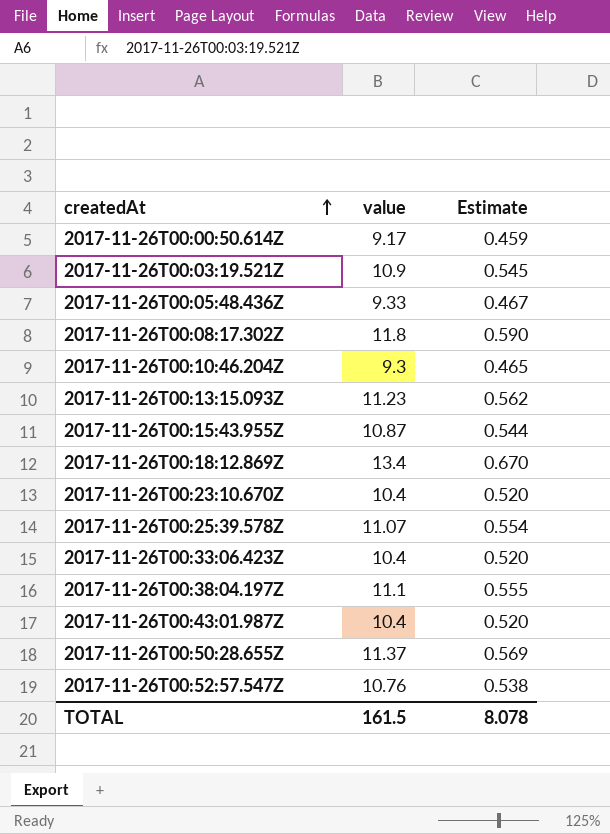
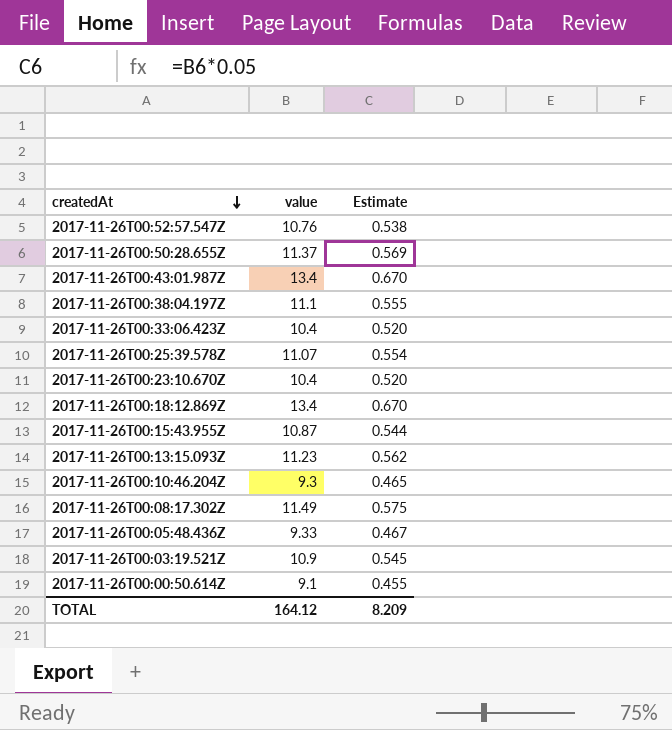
row order: createdAt ascending -> createdAt descending
2017-11-26T00:43:01.987Z | value: 10.4 -> 13.4
2017-11-26T00:43:01.987Z | Estimate: 0.520 -> 0.670
2017-11-26T00:08:17.302Z | value: 11.8 -> 11.49
2017-11-26T00:08:17.302Z | Estimate: 0.590 -> 0.575
2017-11-26T00:00:50.614Z | value: 9.17 -> 9.1
2017-11-26T00:00:50.614Z | Estimate: 0.459 -> 0.455
TOTAL | value: 161.5 -> 164.12
TOTAL | Estimate: 8.078 -> 8.209

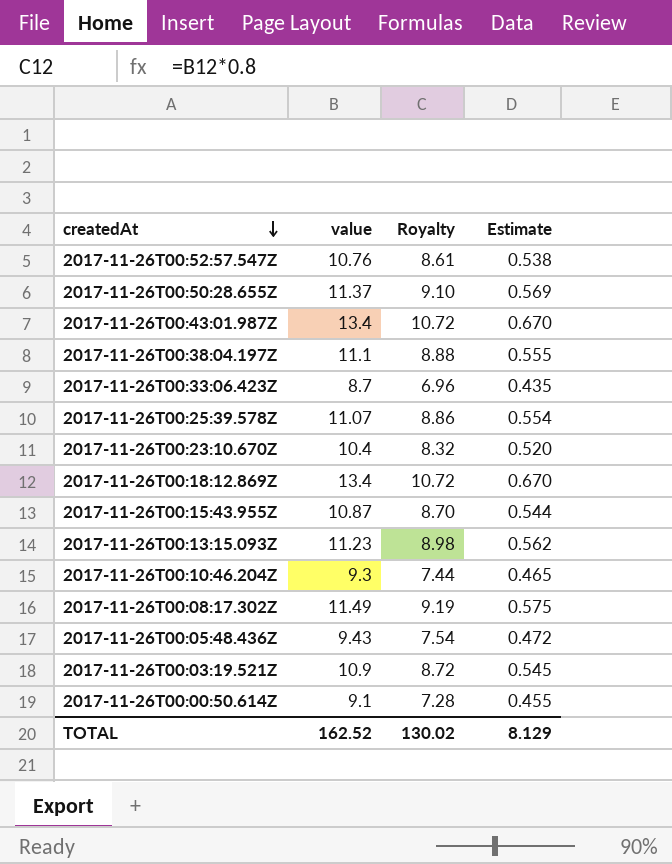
column Royalty | formula: none -> [value] * 0.8
2017-11-26T00:33:06.423Z | value: 10.4 -> 8.7
2017-11-26T00:33:06.423Z | Estimate: 0.520 -> 0.435
2017-11-26T00:05:48.436Z | value: 9.33 -> 9.43
2017-11-26T00:05:48.436Z | Estimate: 0.467 -> 0.472
TOTAL | value: 164.12 -> 162.52
TOTAL | Estimate: 8.209 -> 8.129

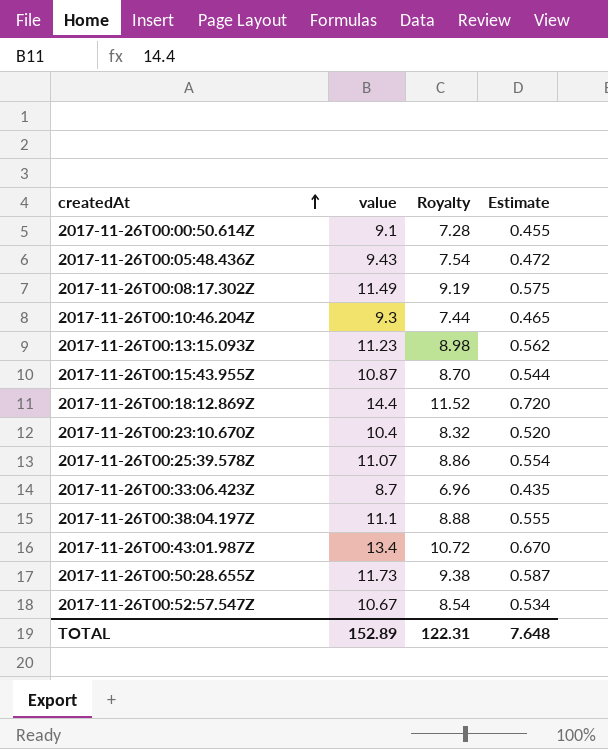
row order: createdAt descending -> createdAt ascending
row 2017-11-26T00:03:19.521Z: 10.9 | 8.72 | 0.545 -> none
2017-11-26T00:18:12.869Z | value: 13.4 -> 14.4
2017-11-26T00:18:12.869Z | Royalty: 10.72 -> 11.52
2017-11-26T00:18:12.869Z | Estimate: 0.670 -> 0.720
2017-11-26T00:50:28.655Z | value: 11.37 -> 11.73
2017-11-26T00:50:28.655Z | Royalty: 9.10 -> 9.38
2017-11-26T00:50:28.655Z | Estimate: 0.569 -> 0.587
2017-11-26T00:52:57.547Z | value: 10.76 -> 10.67
2017-11-26T00:52:57.547Z | Royalty: 8.61 -> 8.54
2017-11-26T00:52:57.547Z | Estimate: 0.538 -> 0.534
TOTAL | value: 162.52 -> 152.89
TOTAL | Royalty: 130.02 -> 122.31
TOTAL | Estimate: 8.129 -> 7.648

